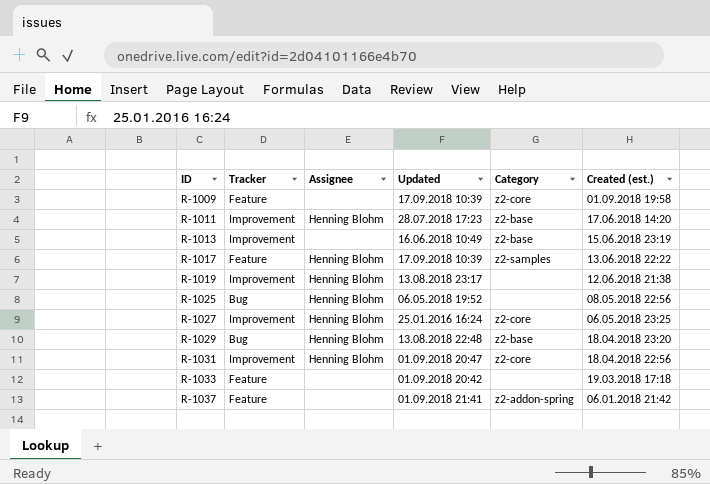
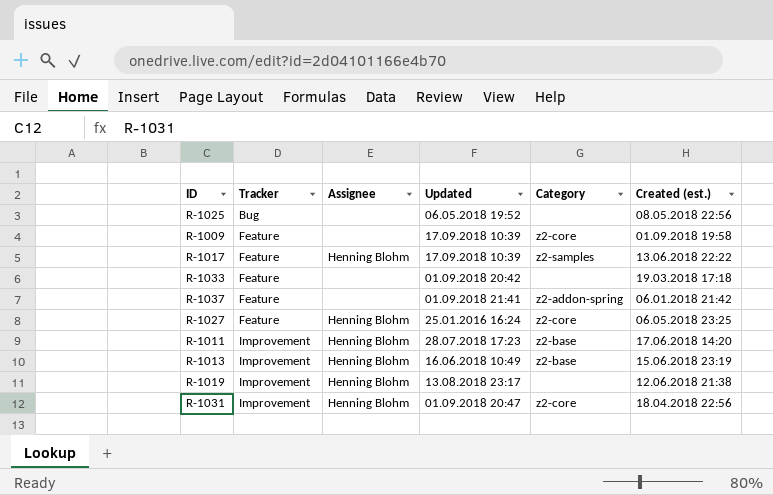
row order: ID ascending -> Tracker ascending
row R-1029: Bug | Henning Blohm | 13.08.2018 22:48 | z2-base | 18.04.2018 23:20 -> none
R-1025 | Assignee: Henning Blohm -> none
R-1027 | Tracker: Improvement -> Feature
R-1013 | Assignee: none -> Henning Blohm

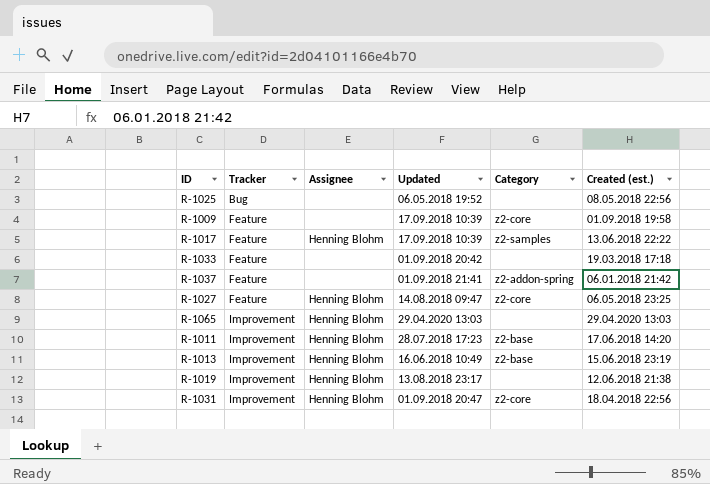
R-1027 | Updated: 25.01.2016 16:24 -> 14.08.2018 09:47
row R-1065: none -> Improvement | Henning Blohm | 29.04.2020 13:03 | none | 29.04.2020 13:03

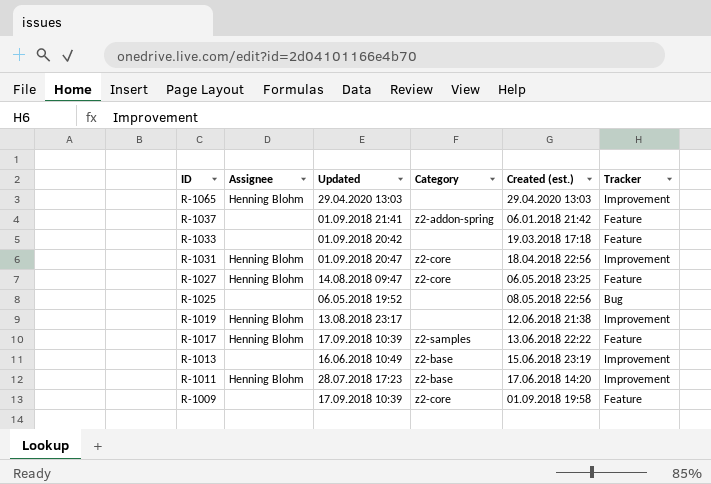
row order: Tracker ascending -> ID descending
column Tracker | position: 2 -> 6
R-1013 | Assignee: Henning Blohm -> none

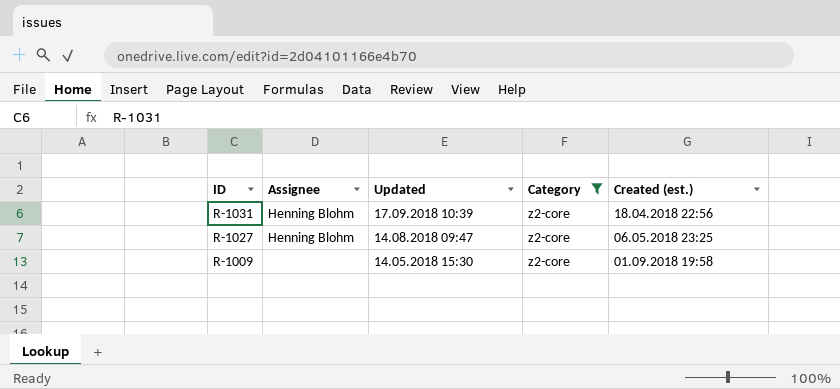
filter: none -> Category = z2-core
column Tracker | position: 6 -> none
R-1031 | Updated: 01.09.2018 20:47 -> 17.09.2018 10:39
R-1009 | Updated: 17.09.2018 10:39 -> 14.05.2018 15:30

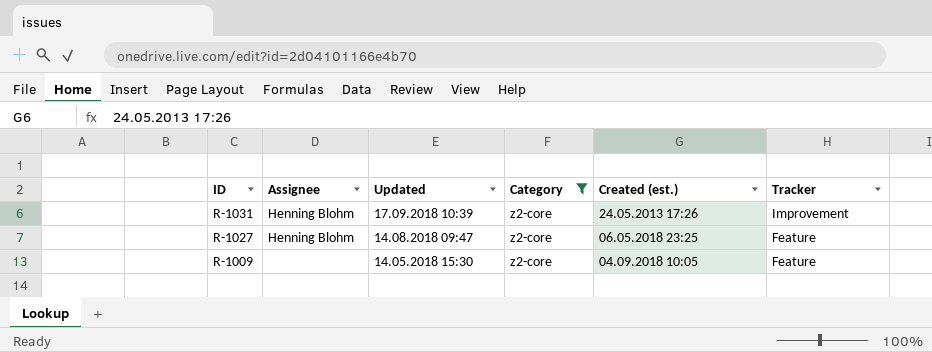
column Tracker | position: none -> 6
R-1031 | Created (est.): 18.04.2018 22:56 -> 24.05.2013 17:26
R-1009 | Created (est.): 01.09.2018 19:58 -> 04.09.2018 10:05

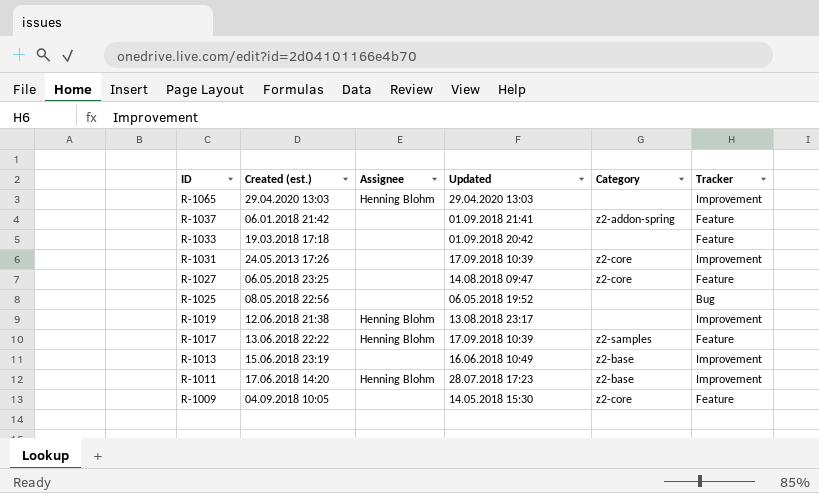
filter: Category = z2-core -> none
column Created (est.) | position: 5 -> 2
R-1031 | Assignee: Henning Blohm -> none
R-1027 | Assignee: Henning Blohm -> none

